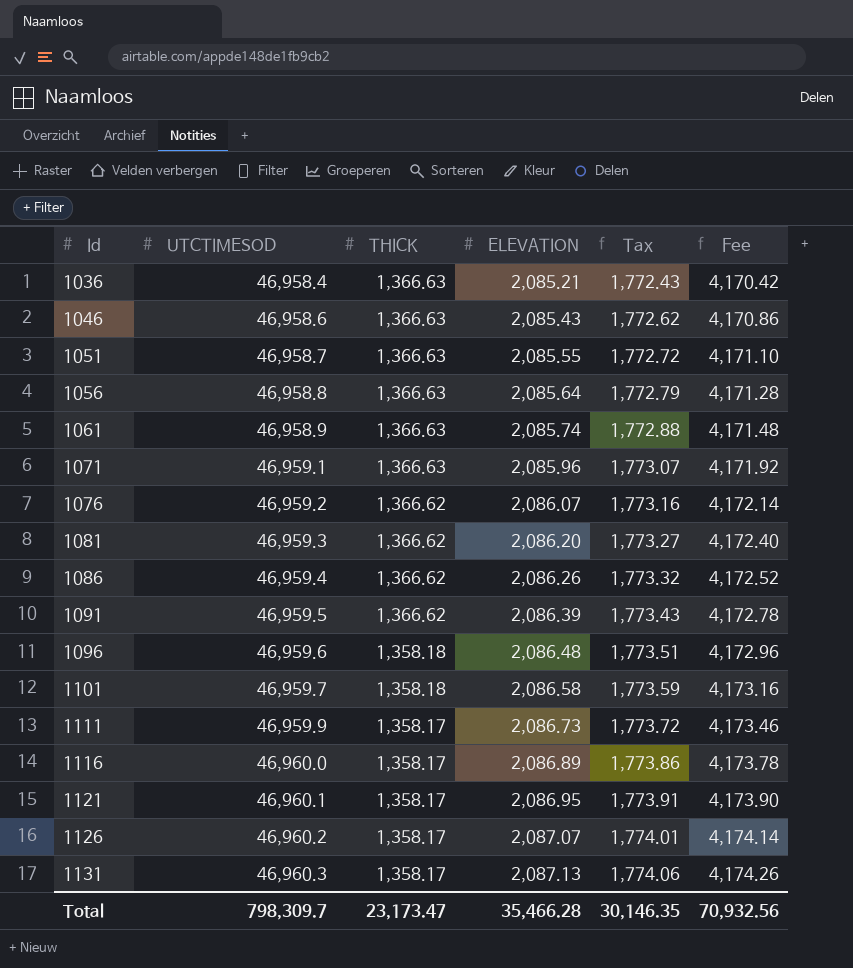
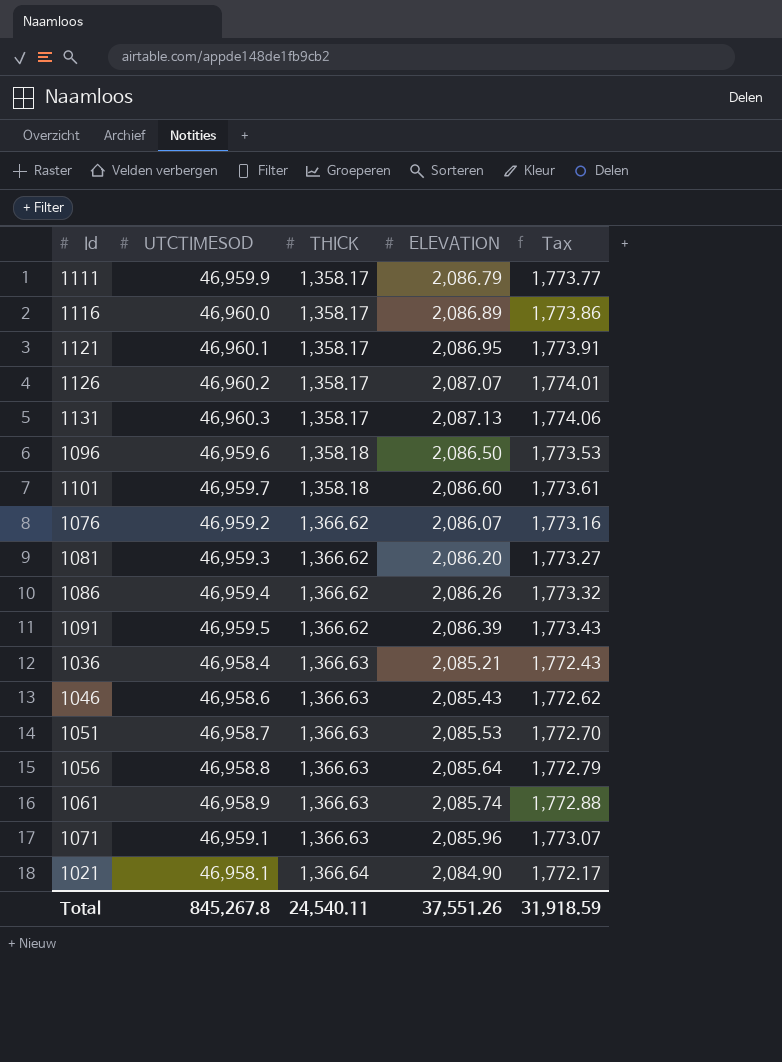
row order: Id ascending -> THICK ascending
column Fee | formula: [ELEVATION] * 2 -> none
1111 | ELEVATION: 2,086.73 -> 2,086.79
1111 | Tax: 1,773.72 -> 1,773.77
1096 | ELEVATION: 2,086.48 -> 2,086.50
1096 | Tax: 1,773.51 -> 1,773.53
1101 | ELEVATION: 2,086.58 -> 2,086.60
1101 | Tax: 1,773.59 -> 1,773.61
1051 | ELEVATION: 2,085.55 -> 2,085.53
1051 | Tax: 1,772.72 -> 1,772.70
row 1021: none -> 46,958.1 | 1,366.64 | 2,084.90 | 1,772.17
Total | UTCTIMESOD: 798,309.7 -> 845,267.8
Total | THICK: 23,173.47 -> 24,540.11
Total | ELEVATION: 35,466.28 -> 37,551.26
Total | Tax: 30,146.35 -> 31,918.59

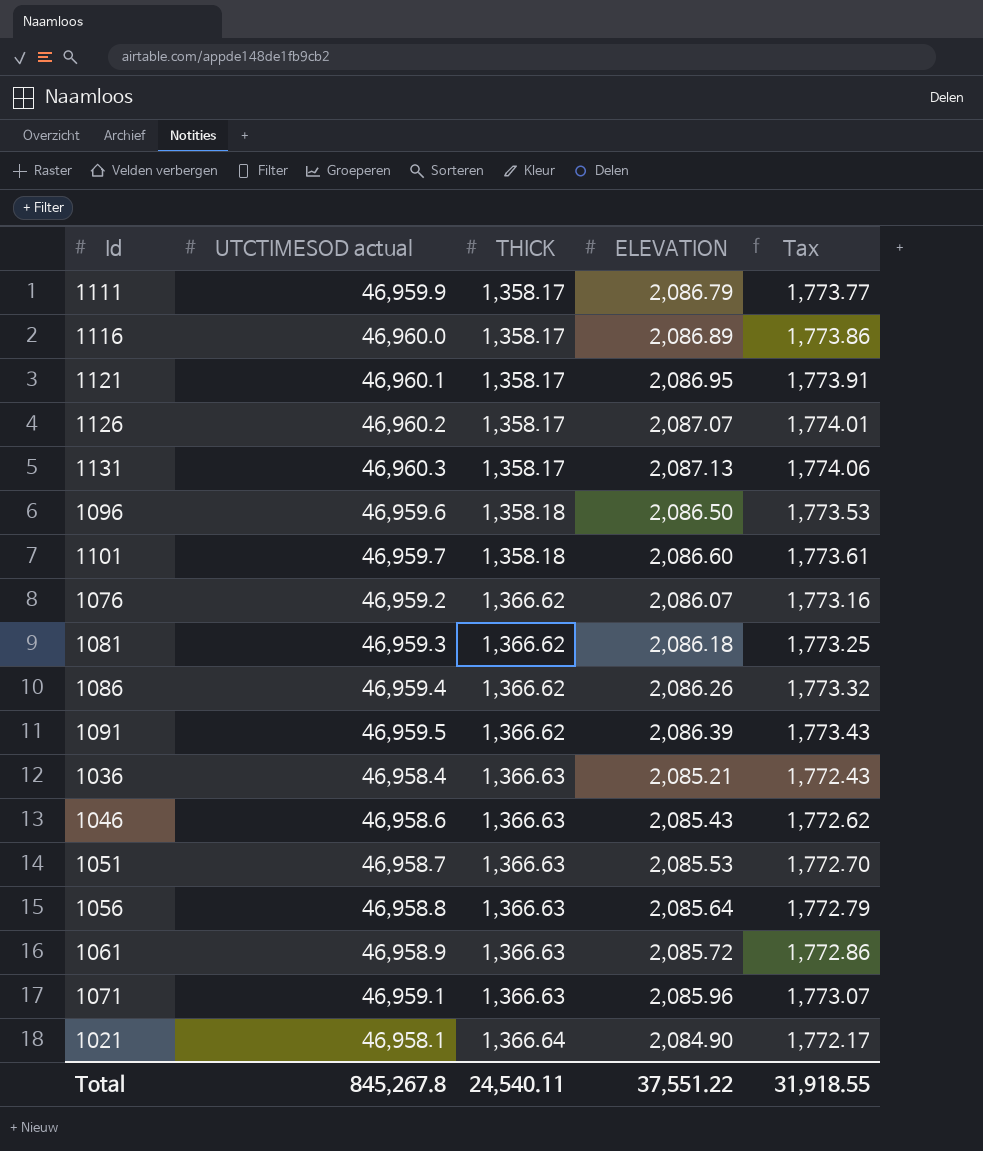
column name: UTCTIMESOD -> UTCTIMESOD actual
1081 | ELEVATION: 2,086.20 -> 2,086.18
1081 | Tax: 1,773.27 -> 1,773.25
1061 | ELEVATION: 2,085.74 -> 2,085.72
1061 | Tax: 1,772.88 -> 1,772.86
Total | ELEVATION: 37,551.26 -> 37,551.22
Total | Tax: 31,918.59 -> 31,918.55

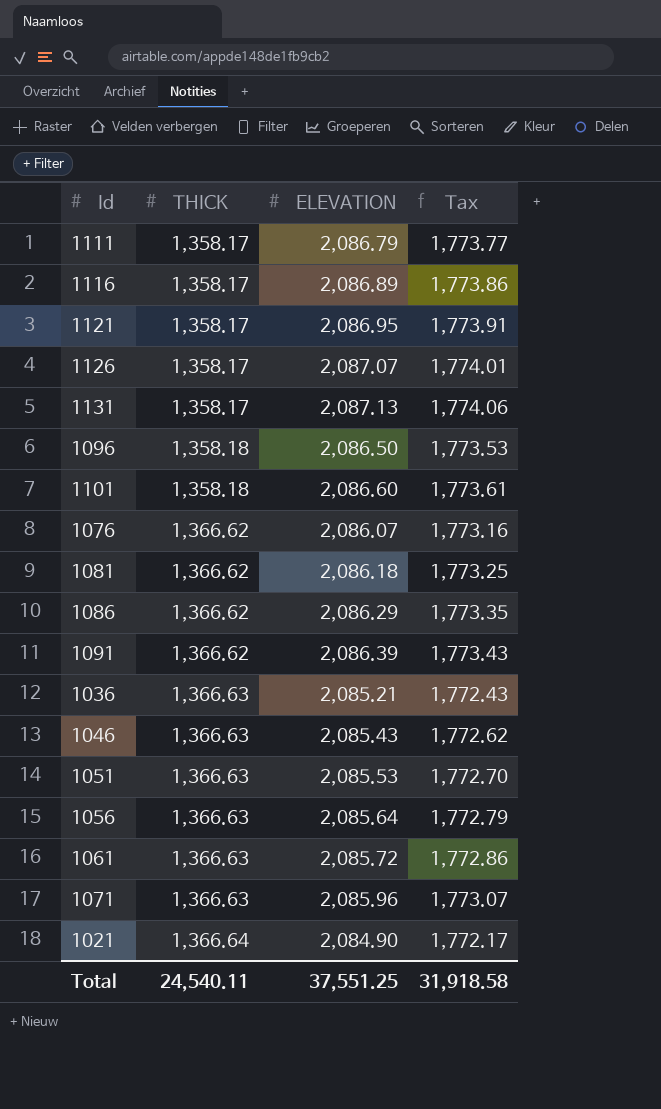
column UTCTIMESOD actual | position: 2 -> none
1086 | ELEVATION: 2,086.26 -> 2,086.29
1086 | Tax: 1,773.32 -> 1,773.35
Total | ELEVATION: 37,551.22 -> 37,551.25
Total | Tax: 31,918.55 -> 31,918.58

